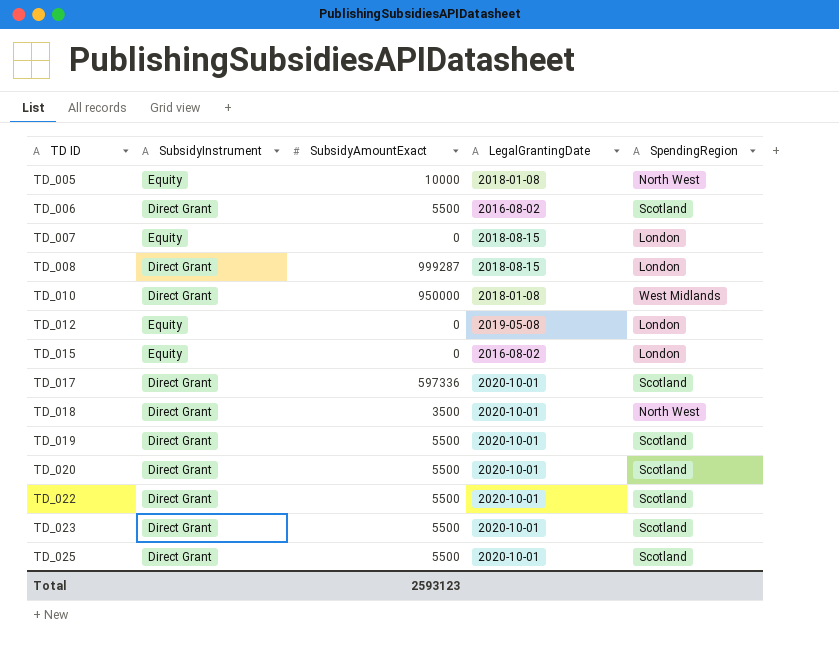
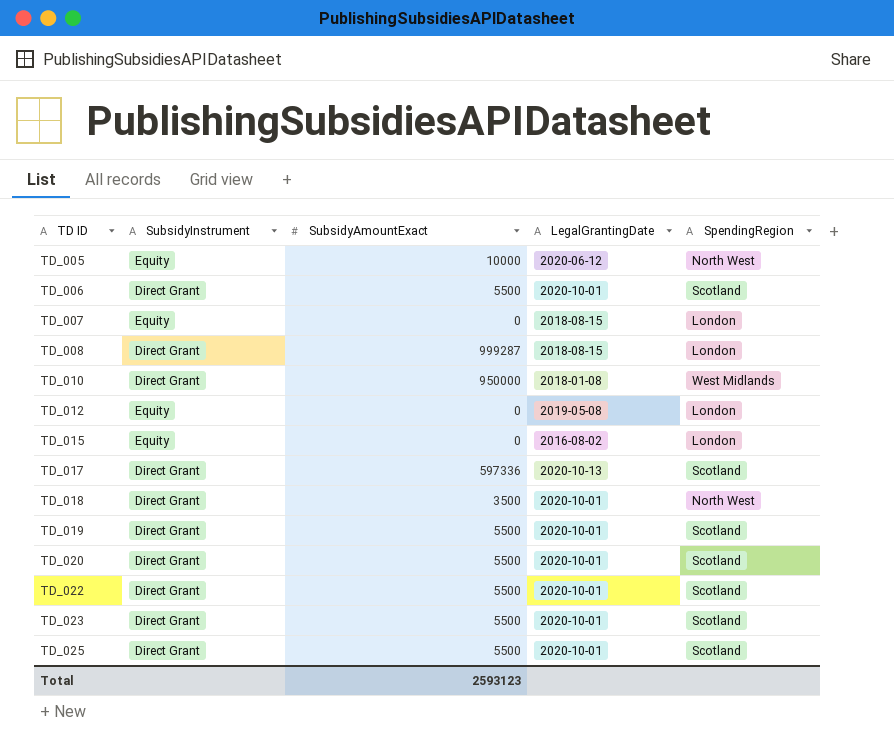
TD_005 | LegalGrantingDate: 2018-01-08 -> 2020-06-12
TD_006 | LegalGrantingDate: 2016-08-02 -> 2020-10-01
TD_017 | LegalGrantingDate: 2020-10-01 -> 2020-10-13

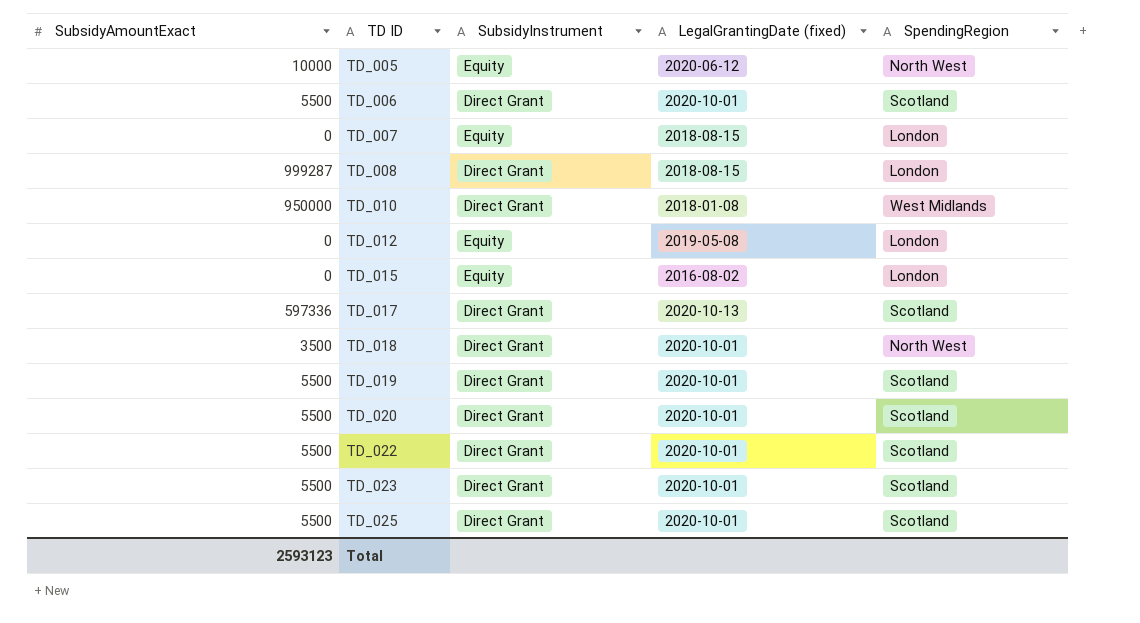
column SubsidyAmountExact | position: 3 -> 1
column name: LegalGrantingDate -> LegalGrantingDate (fixed)

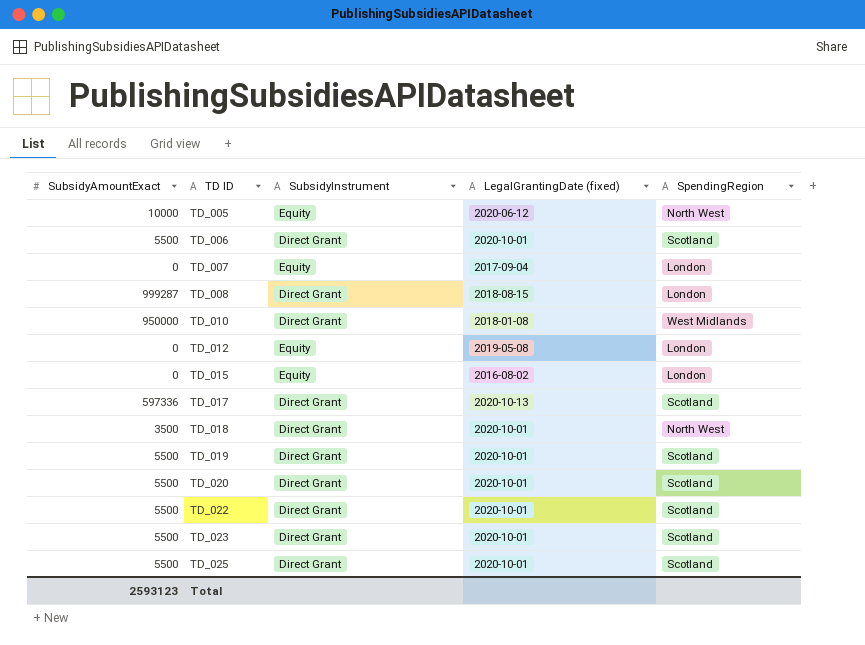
TD_007 | LegalGrantingDate (fixed): 2018-08-15 -> 2017-09-04

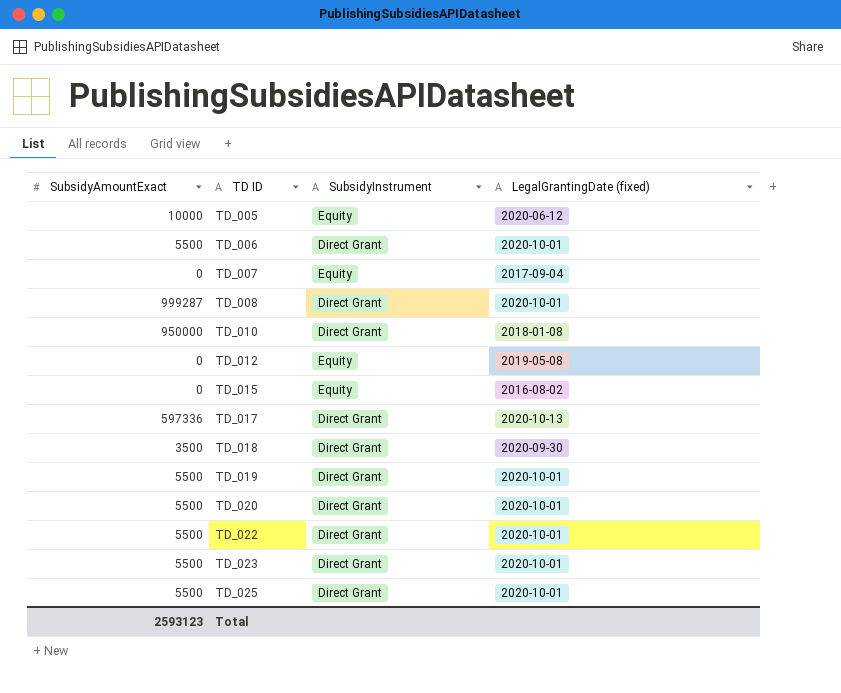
column SpendingRegion | position: 5 -> none
TD_008 | LegalGrantingDate (fixed): 2018-08-15 -> 2020-10-01
TD_018 | LegalGrantingDate (fixed): 2020-10-01 -> 2020-09-30

